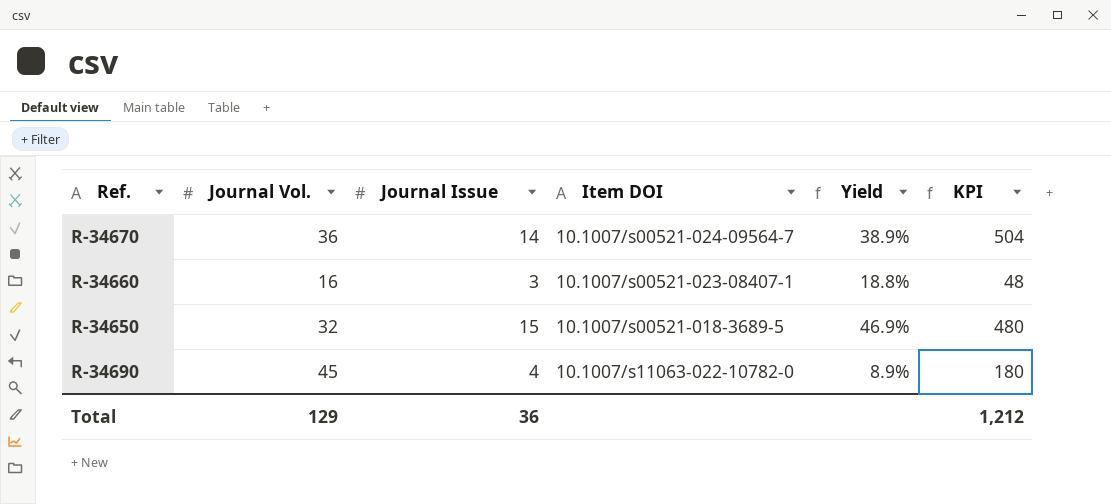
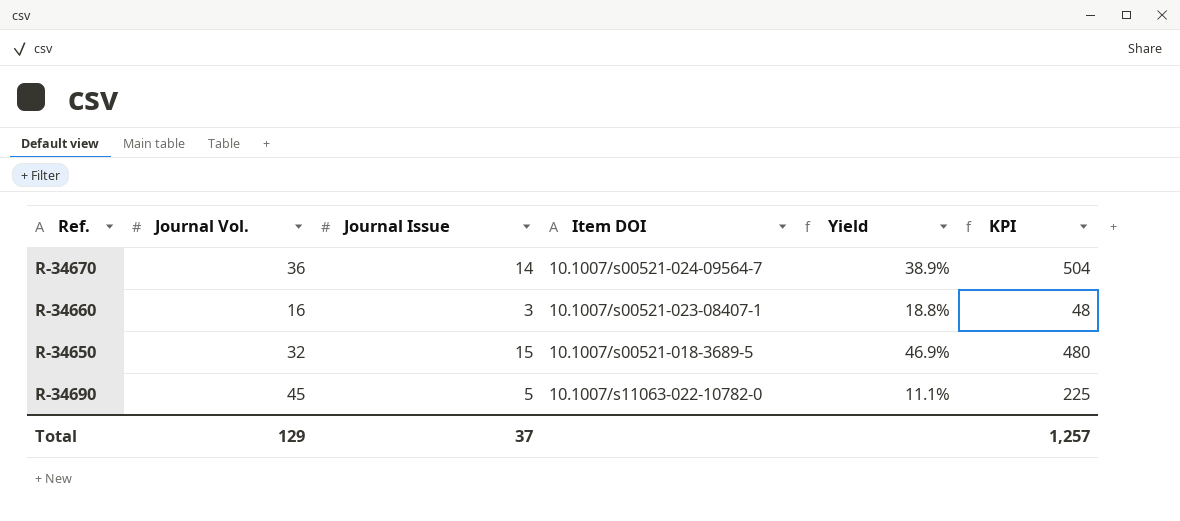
R-34690 | Journal Issue: 4 -> 5
R-34690 | Yield: 8.9% -> 11.1%
R-34690 | KPI: 180 -> 225
Total | Journal Issue: 36 -> 37
Total | KPI: 1,212 -> 1,257

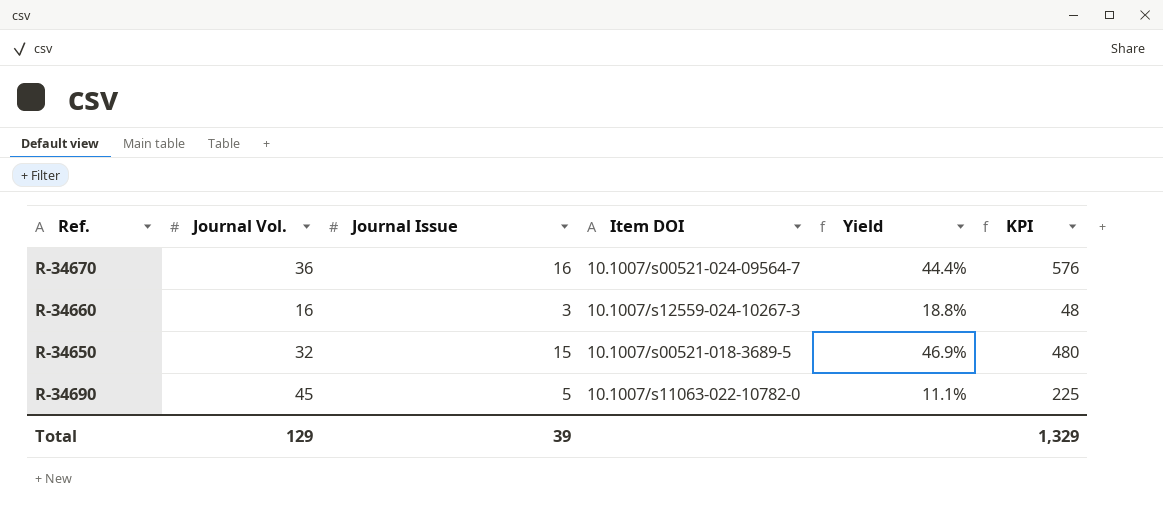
R-34670 | Journal Issue: 14 -> 16
R-34670 | Yield: 38.9% -> 44.4%
R-34670 | KPI: 504 -> 576
R-34660 | Item DOI: 10.1007/s00521-023-08407-1 -> 10.1007/s12559-024-10267-3
Total | Journal Issue: 37 -> 39
Total | KPI: 1,257 -> 1,329

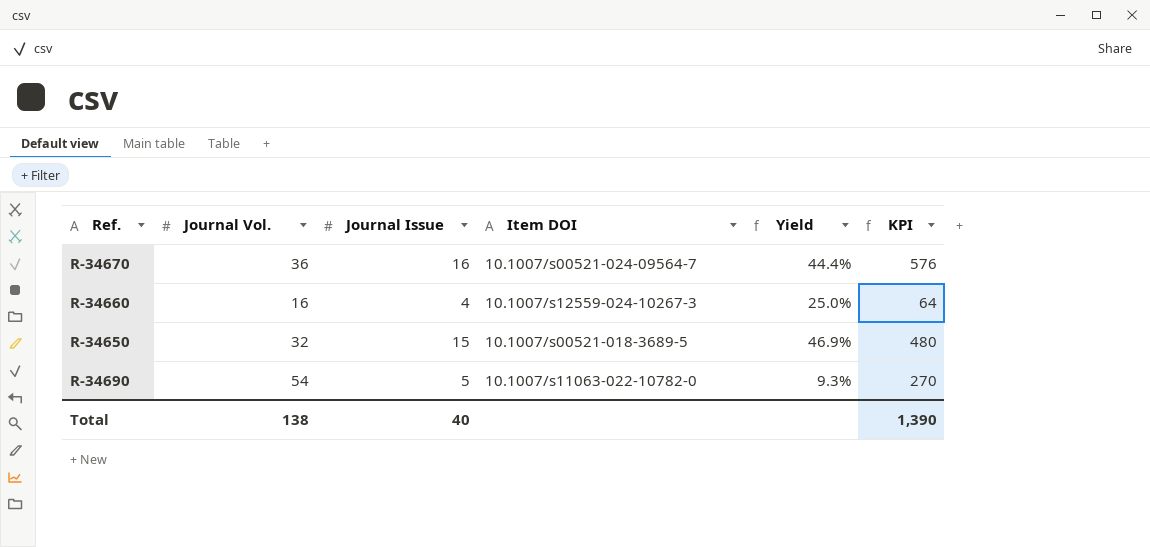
R-34660 | Journal Issue: 3 -> 4
R-34660 | Yield: 18.8% -> 25.0%
R-34660 | KPI: 48 -> 64
R-34690 | Journal Vol.: 45 -> 54
R-34690 | Yield: 11.1% -> 9.3%
R-34690 | KPI: 225 -> 270
Total | Journal Vol.: 129 -> 138
Total | Journal Issue: 39 -> 40
Total | KPI: 1,329 -> 1,390

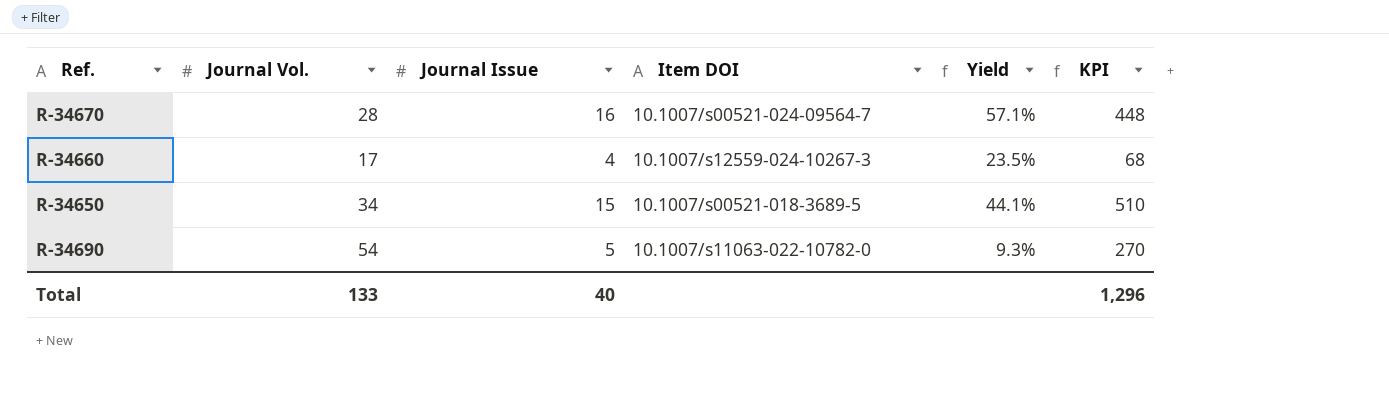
R-34670 | Journal Vol.: 36 -> 28
R-34670 | Yield: 44.4% -> 57.1%
R-34670 | KPI: 576 -> 448
R-34660 | Journal Vol.: 16 -> 17
R-34660 | Yield: 25.0% -> 23.5%
R-34660 | KPI: 64 -> 68
R-34650 | Journal Vol.: 32 -> 34
R-34650 | Yield: 46.9% -> 44.1%
R-34650 | KPI: 480 -> 510
Total | Journal Vol.: 138 -> 133
Total | KPI: 1,390 -> 1,296

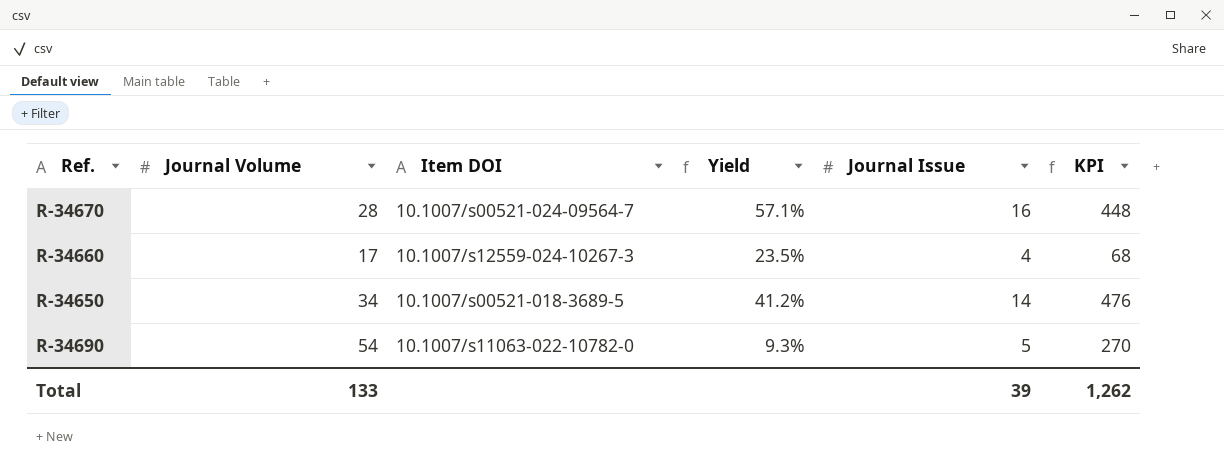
column name: Journal Vol. -> Journal Volume
column Journal Issue | position: 3 -> 5
R-34650 | Yield: 44.1% -> 41.2%
R-34650 | Journal Issue: 15 -> 14
R-34650 | KPI: 510 -> 476
Total | Journal Issue: 40 -> 39
Total | KPI: 1,296 -> 1,262

